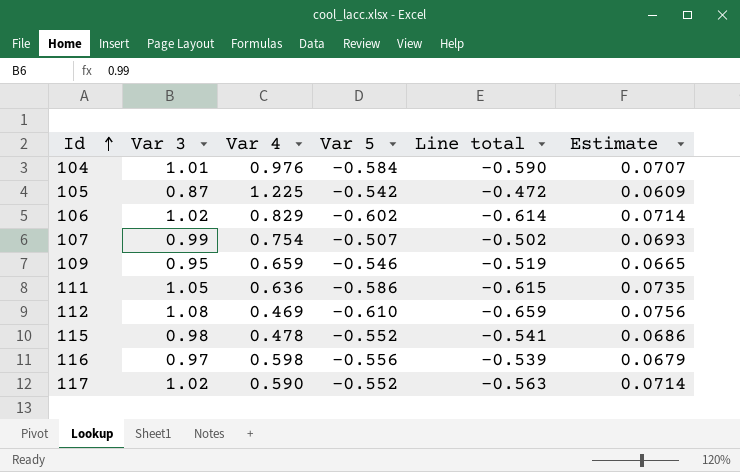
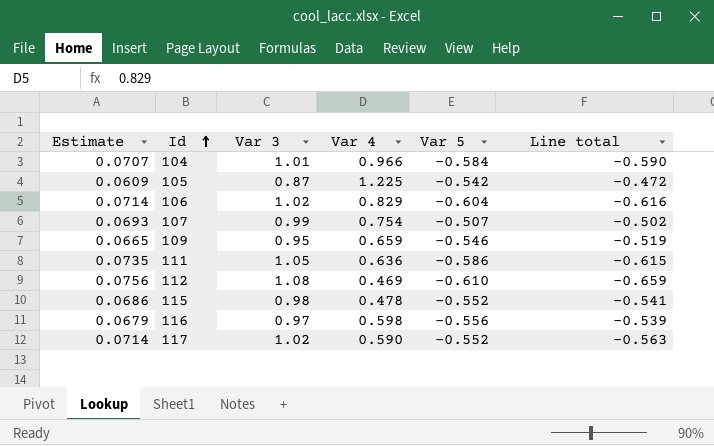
column Estimate | position: 6 -> 1
104 | Var 4: 0.976 -> 0.966
106 | Var 5: -0.602 -> -0.604
106 | Line total: -0.614 -> -0.616

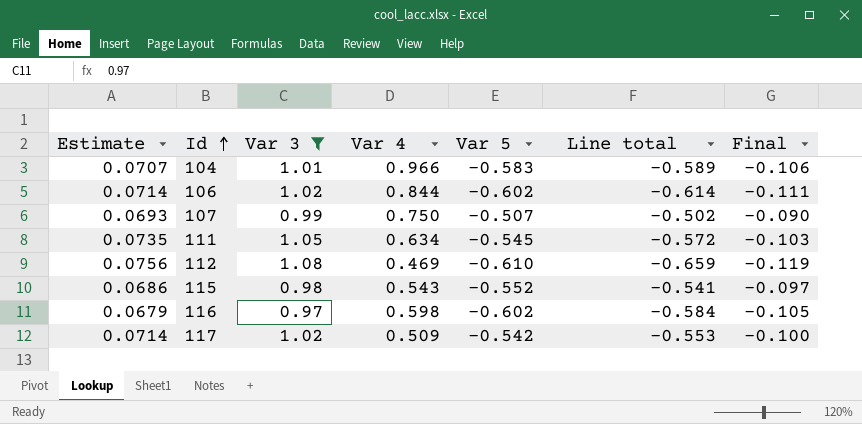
filter: none -> Var 3 >= 0.97
column Final | formula: none -> [Line total] * 0.18
104 | Var 5: -0.584 -> -0.583
104 | Line total: -0.590 -> -0.589
106 | Var 4: 0.829 -> 0.844
106 | Var 5: -0.604 -> -0.602
106 | Line total: -0.616 -> -0.614
107 | Var 4: 0.754 -> 0.750
111 | Var 4: 0.636 -> 0.634
111 | Var 5: -0.586 -> -0.545
111 | Line total: -0.615 -> -0.572
115 | Var 4: 0.478 -> 0.543
116 | Var 5: -0.556 -> -0.602
116 | Line total: -0.539 -> -0.584
117 | Var 4: 0.590 -> 0.509
117 | Var 5: -0.552 -> -0.542
117 | Line total: -0.563 -> -0.553

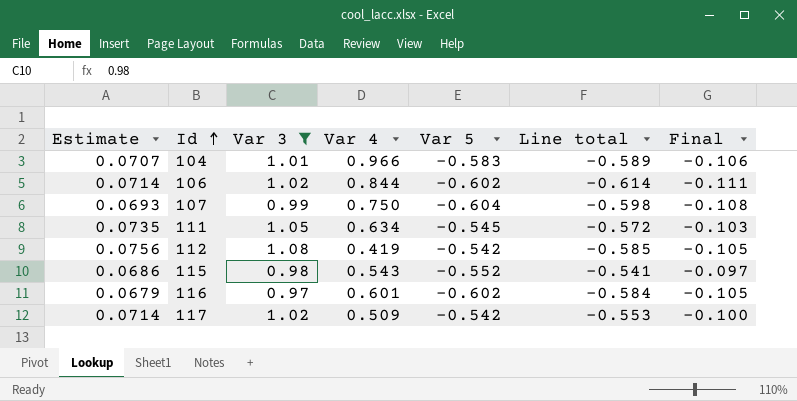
107 | Var 5: -0.507 -> -0.604
107 | Line total: -0.502 -> -0.598
107 | Final: -0.090 -> -0.108
112 | Var 4: 0.469 -> 0.419
112 | Var 5: -0.610 -> -0.542
112 | Line total: -0.659 -> -0.585
112 | Final: -0.119 -> -0.105
116 | Var 4: 0.598 -> 0.601

